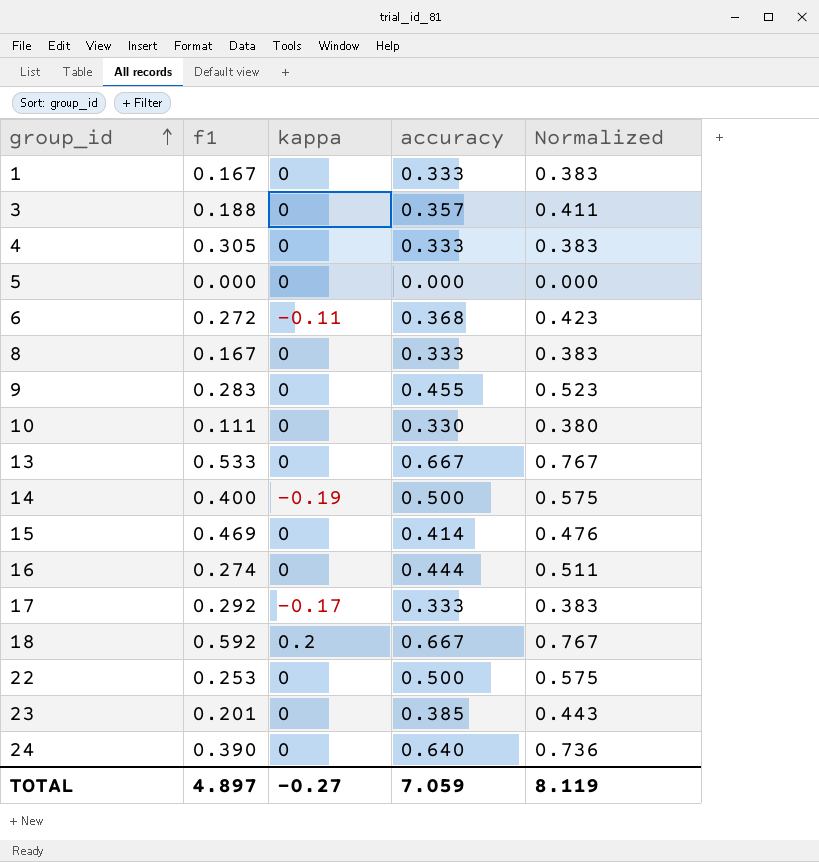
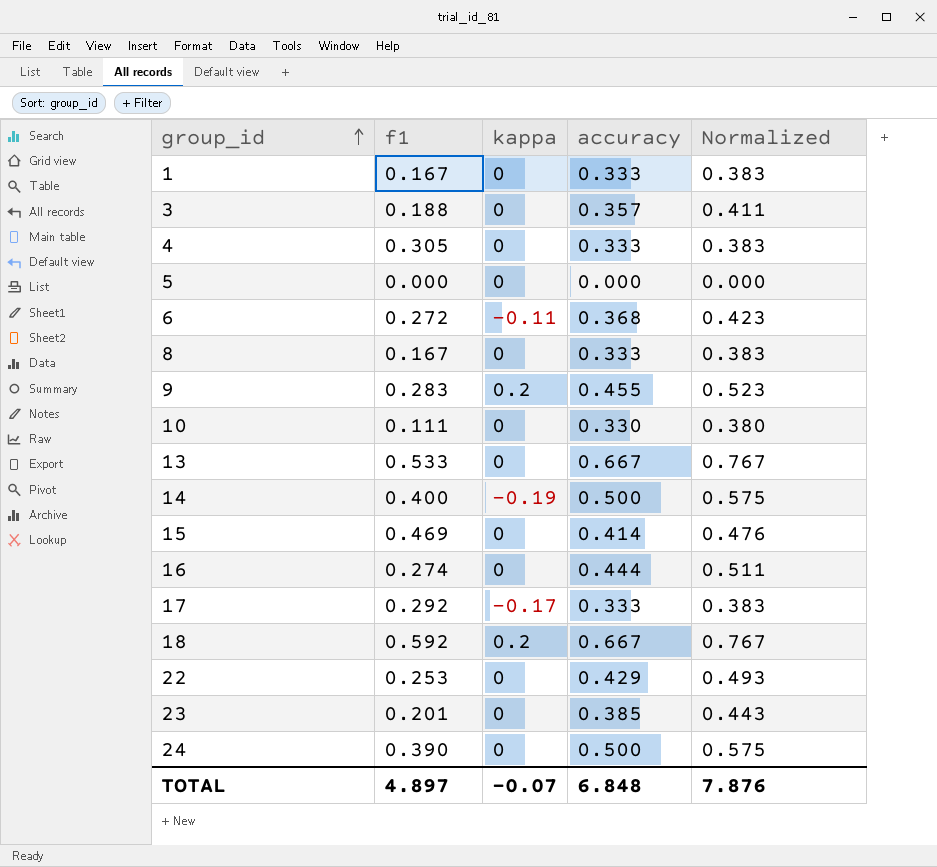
9 | kappa: 0 -> 0.2
22 | accuracy: 0.500 -> 0.429
22 | Normalized: 0.575 -> 0.493
24 | accuracy: 0.640 -> 0.500
24 | Normalized: 0.736 -> 0.575
TOTAL | kappa: -0.27 -> -0.07
TOTAL | accuracy: 7.059 -> 6.848
TOTAL | Normalized: 8.119 -> 7.876

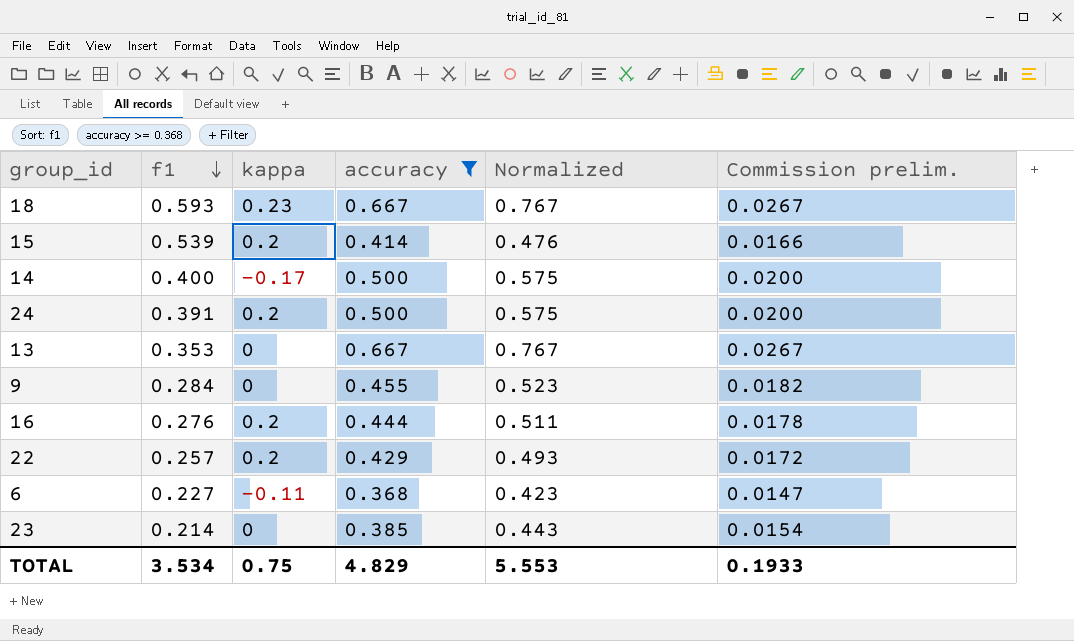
filter: none -> accuracy >= 0.368
row order: group_id ascending -> f1 descending
column Commission prelim. | formula: none -> [accuracy] * 0.04
18 | f1: 0.592 -> 0.593
18 | kappa: 0.2 -> 0.23
15 | f1: 0.469 -> 0.539
15 | kappa: 0 -> 0.2
14 | kappa: -0.19 -> -0.17
24 | f1: 0.390 -> 0.391
24 | kappa: 0 -> 0.2
13 | f1: 0.533 -> 0.353
9 | f1: 0.283 -> 0.284
9 | kappa: 0.2 -> 0
16 | f1: 0.274 -> 0.276
16 | kappa: 0 -> 0.2
22 | f1: 0.253 -> 0.257
22 | kappa: 0 -> 0.2
6 | f1: 0.272 -> 0.227
23 | f1: 0.201 -> 0.214
TOTAL | f1: 4.897 -> 3.534
TOTAL | kappa: -0.07 -> 0.75
TOTAL | accuracy: 6.848 -> 4.829
TOTAL | Normalized: 7.876 -> 5.553

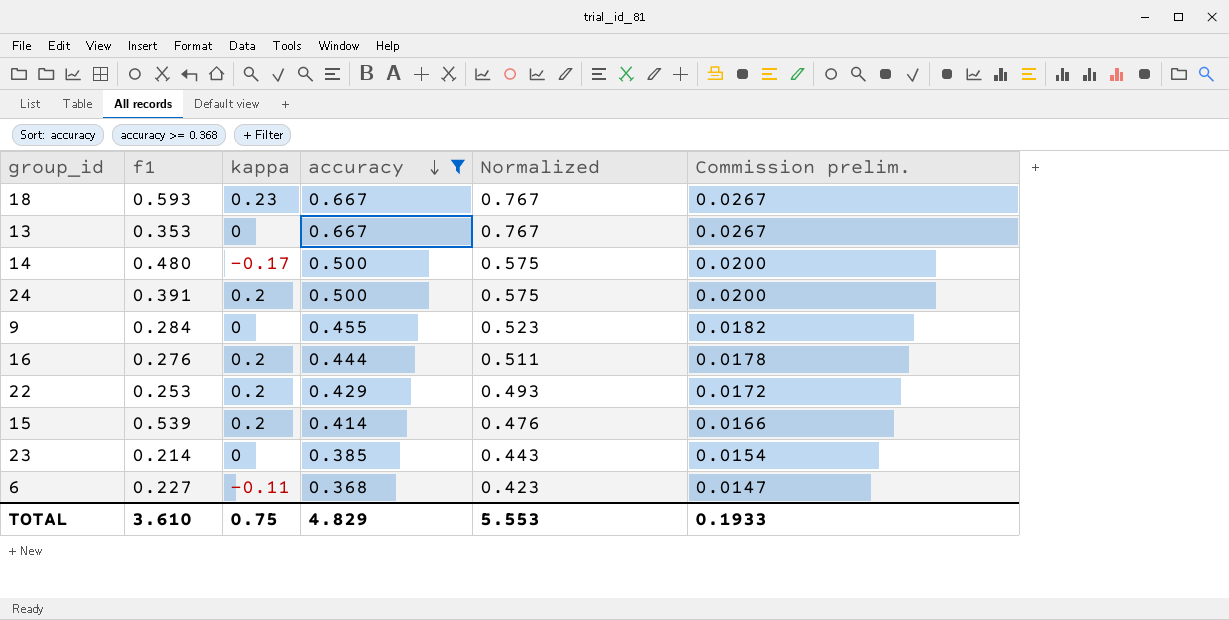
row order: f1 descending -> accuracy descending
14 | f1: 0.400 -> 0.480
22 | f1: 0.257 -> 0.253
TOTAL | f1: 3.534 -> 3.610

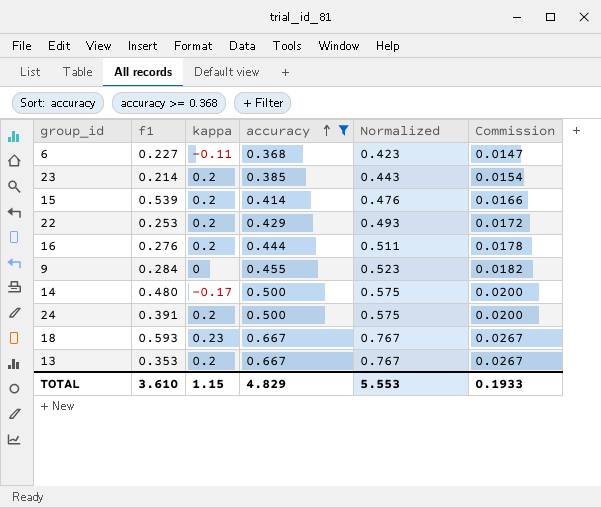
row order: accuracy descending -> accuracy ascending
column name: Commission prelim. -> Commission
23 | kappa: 0 -> 0.2
13 | kappa: 0 -> 0.2
TOTAL | kappa: 0.75 -> 1.15

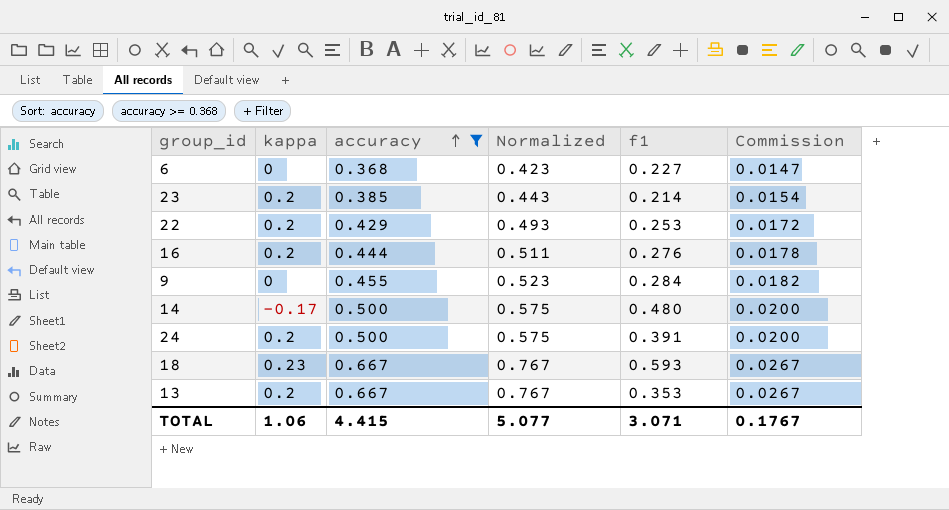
column f1 | position: 2 -> 5
row 15: 0.539 | 0.2 | 0.414 | 0.476 | 0.0166 -> none
6 | kappa: -0.11 -> 0
TOTAL | kappa: 1.15 -> 1.06
TOTAL | accuracy: 4.829 -> 4.415
TOTAL | Normalized: 5.553 -> 5.077
TOTAL | f1: 3.610 -> 3.071
TOTAL | Commission: 0.1933 -> 0.1767

